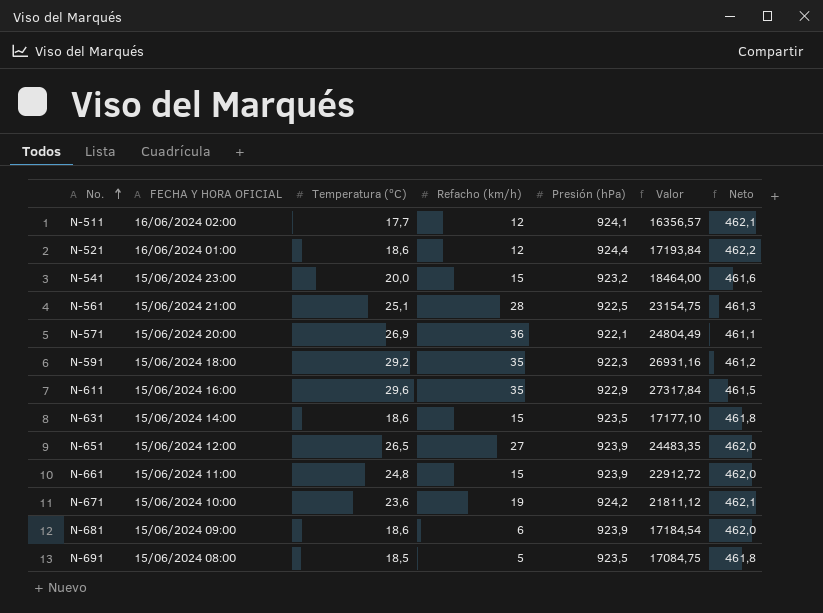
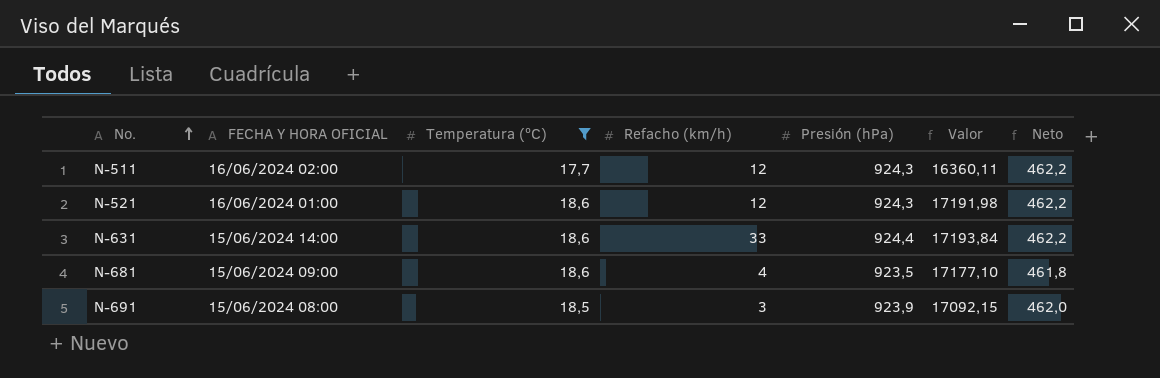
filter: none -> Temperatura (ºC) <= 18,6
N-511 | Presión (hPa): 924,1 -> 924,3
N-511 | Valor: 16356,57 -> 16360,11
N-511 | Neto: 462,1 -> 462,2
N-521 | Presión (hPa): 924,4 -> 924,3
N-521 | Valor: 17193,84 -> 17191,98
N-631 | Refacho (km/h): 15 -> 33
N-631 | Presión (hPa): 923,5 -> 924,4
N-631 | Valor: 17177,10 -> 17193,84
N-631 | Neto: 461,8 -> 462,2
N-681 | Refacho (km/h): 6 -> 4
N-681 | Presión (hPa): 923,9 -> 923,5
N-681 | Valor: 17184,54 -> 17177,10
N-681 | Neto: 462,0 -> 461,8
N-691 | Refacho (km/h): 5 -> 3
N-691 | Presión (hPa): 923,5 -> 923,9
N-691 | Valor: 17084,75 -> 17092,15
N-691 | Neto: 461,8 -> 462,0

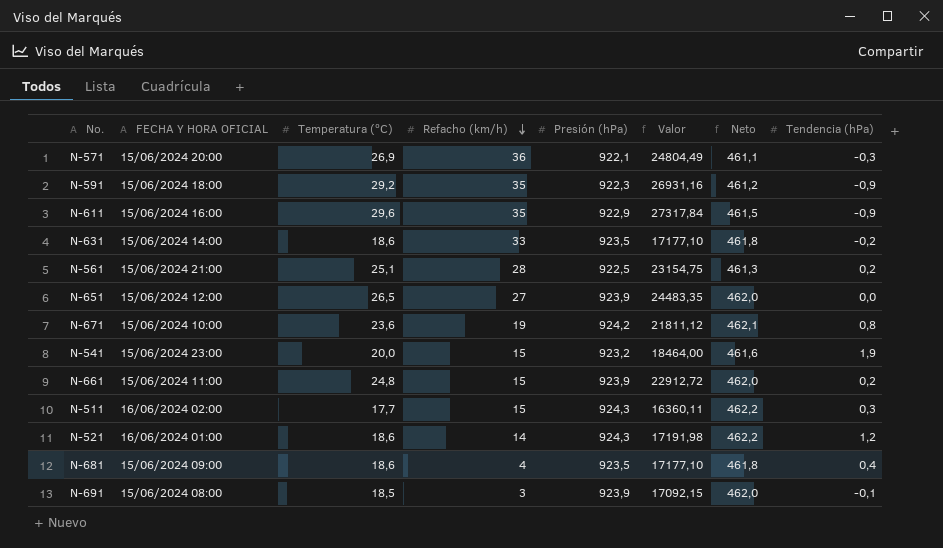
filter: Temperatura (ºC) <= 18,6 -> none
row order: No. ascending -> Refacho (km/h) descending
column Tendencia (hPa) | position: none -> 8
N-631 | Presión (hPa): 924,4 -> 923,5
N-631 | Valor: 17193,84 -> 17177,10
N-631 | Neto: 462,2 -> 461,8
N-511 | Refacho (km/h): 12 -> 15
N-521 | Refacho (km/h): 12 -> 14

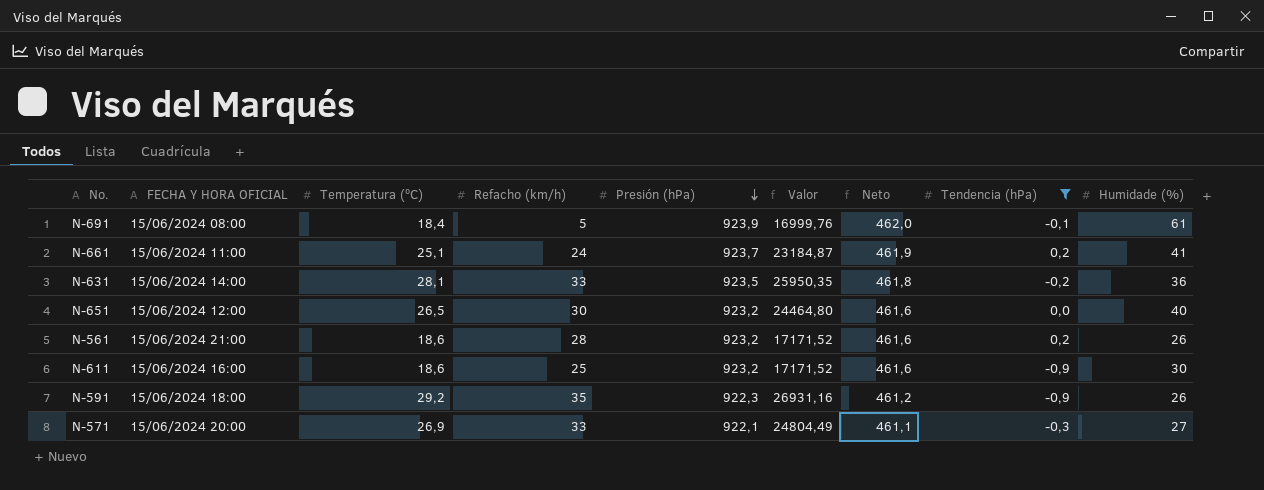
filter: none -> Tendencia (hPa) <= 0,2
row order: Refacho (km/h) descending -> Presión (hPa) descending
column Humidade (%) | position: none -> 9
N-691 | Temperatura (ºC): 18,5 -> 18,4
N-691 | Refacho (km/h): 3 -> 5
N-691 | Valor: 17092,15 -> 16999,76
N-661 | Temperatura (ºC): 24,8 -> 25,1
N-661 | Refacho (km/h): 15 -> 24
N-661 | Presión (hPa): 923,9 -> 923,7
N-661 | Valor: 22912,72 -> 23184,87
N-661 | Neto: 462,0 -> 461,9
N-631 | Temperatura (ºC): 18,6 -> 28,1
N-631 | Valor: 17177,10 -> 25950,35
N-651 | Refacho (km/h): 27 -> 30
N-651 | Presión (hPa): 923,9 -> 923,2
N-651 | Valor: 24483,35 -> 24464,80
N-651 | Neto: 462,0 -> 461,6
N-561 | Temperatura (ºC): 25,1 -> 18,6
N-561 | Presión (hPa): 922,5 -> 923,2
N-561 | Valor: 23154,75 -> 17171,52
N-561 | Neto: 461,3 -> 461,6
N-611 | Temperatura (ºC): 29,6 -> 18,6
N-611 | Refacho (km/h): 35 -> 25
N-611 | Presión (hPa): 922,9 -> 923,2
N-611 | Valor: 27317,84 -> 17171,52
N-611 | Neto: 461,5 -> 461,6
N-571 | Refacho (km/h): 36 -> 33

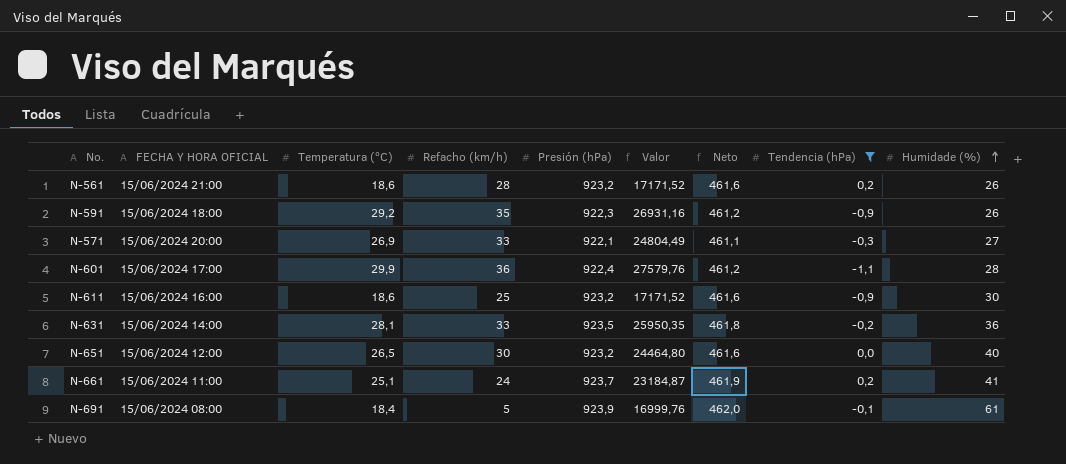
row order: Presión (hPa) descending -> Humidade (%) ascending
row N-601: none -> 15/06/2024 17:00 | 29,9 | 36 | 922,4 | 27579,76 | 461,2 | -1,1 | 28

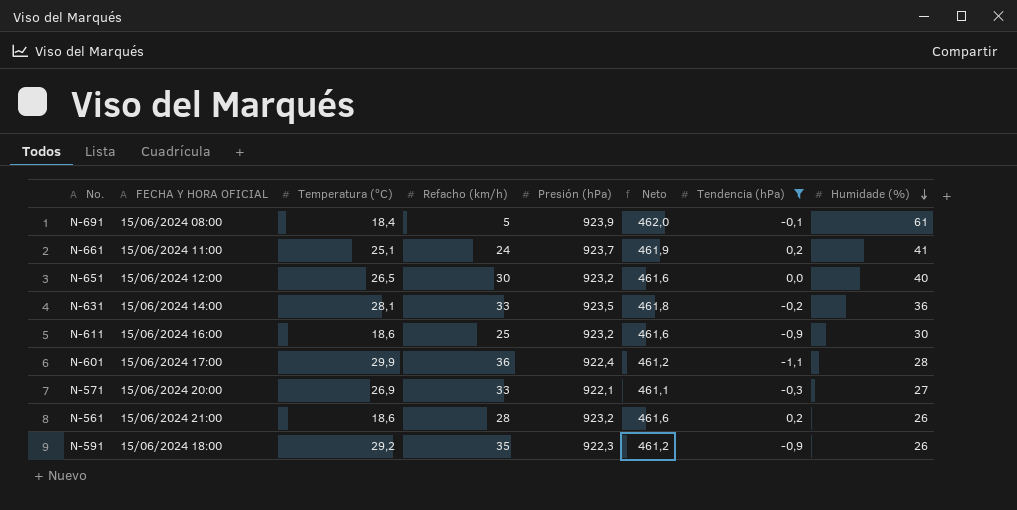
row order: Humidade (%) ascending -> Humidade (%) descending
column Valor | formula: [Temperatura (ºC)] * [Presión (hPa)] -> none

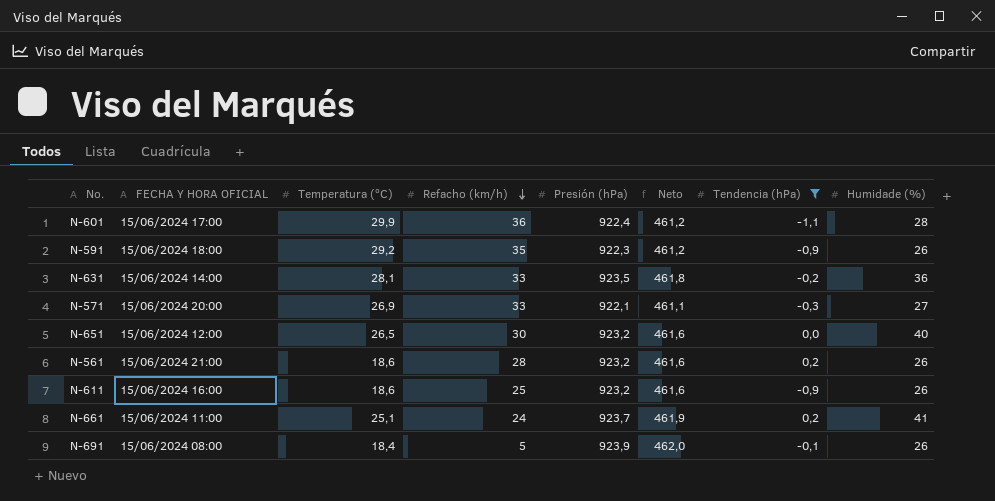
row order: Humidade (%) descending -> Refacho (km/h) descending
N-611 | Humidade (%): 30 -> 26
N-691 | Humidade (%): 61 -> 26

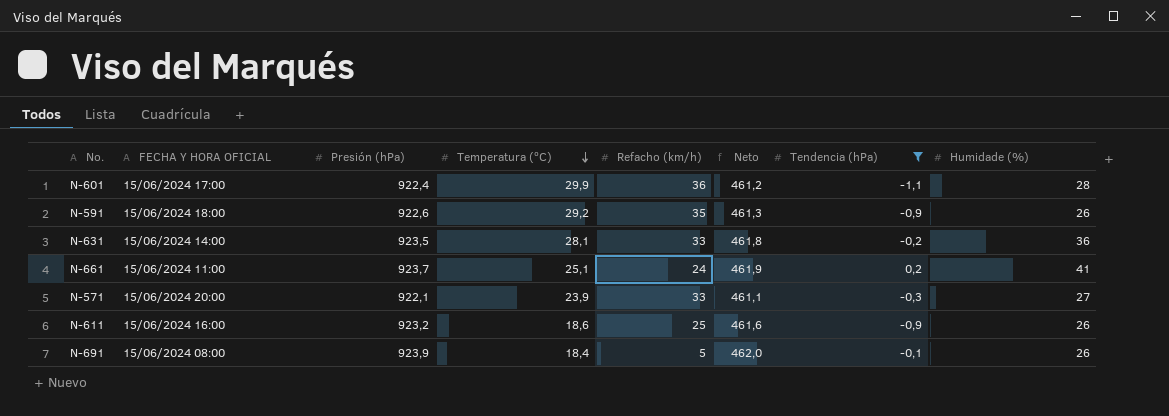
row order: Refacho (km/h) descending -> Temperatura (ºC) descending
column Presión (hPa) | position: 5 -> 3
row N-651: 15/06/2024 12:00 | 26,5 | 30 | 923,2 | 461,6 | 0,0 | 40 -> none
row N-561: 15/06/2024 21:00 | 18,6 | 28 | 923,2 | 461,6 | 0,2 | 26 -> none
N-591 | Presión (hPa): 922,3 -> 922,6
N-591 | Neto: 461,2 -> 461,3
N-571 | Temperatura (ºC): 26,9 -> 23,9

